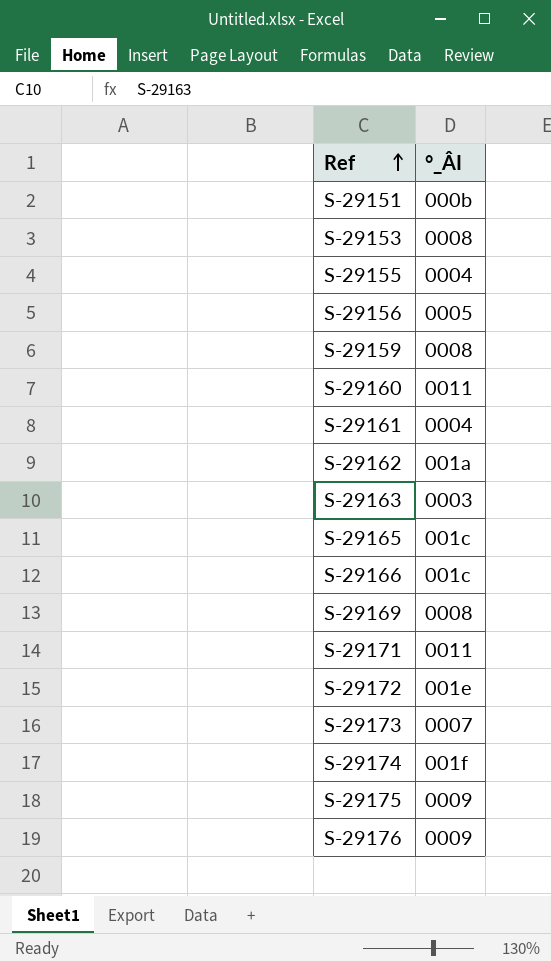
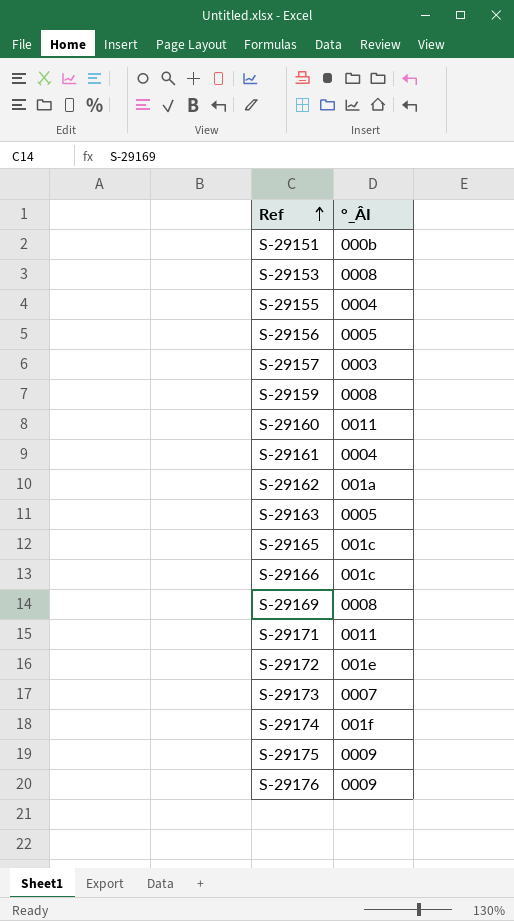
row S-29157: none -> 0003
S-29163 | °_ÂI: 0003 -> 0005

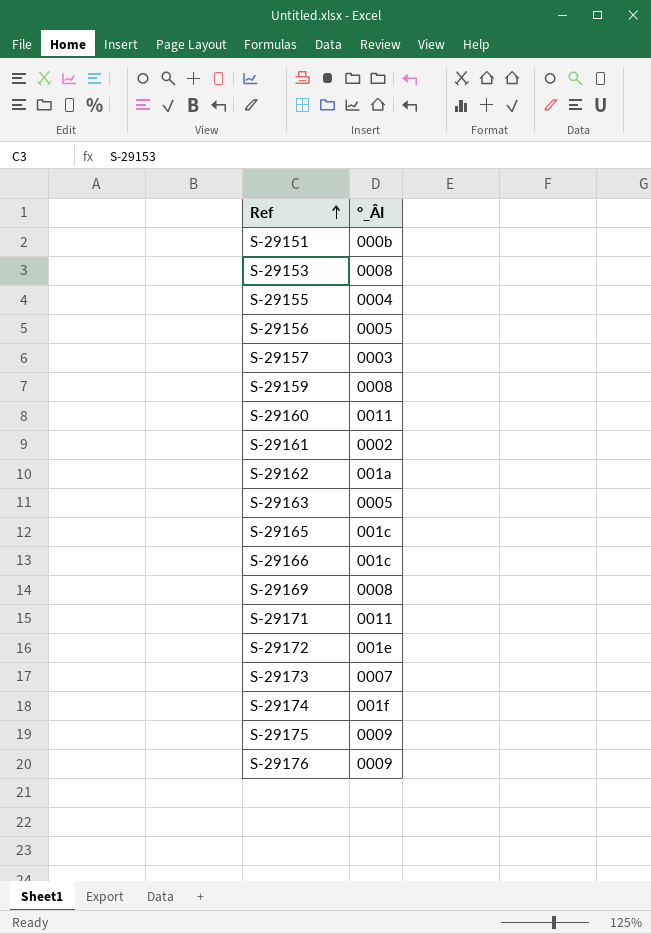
S-29161 | °_ÂI: 0004 -> 0002

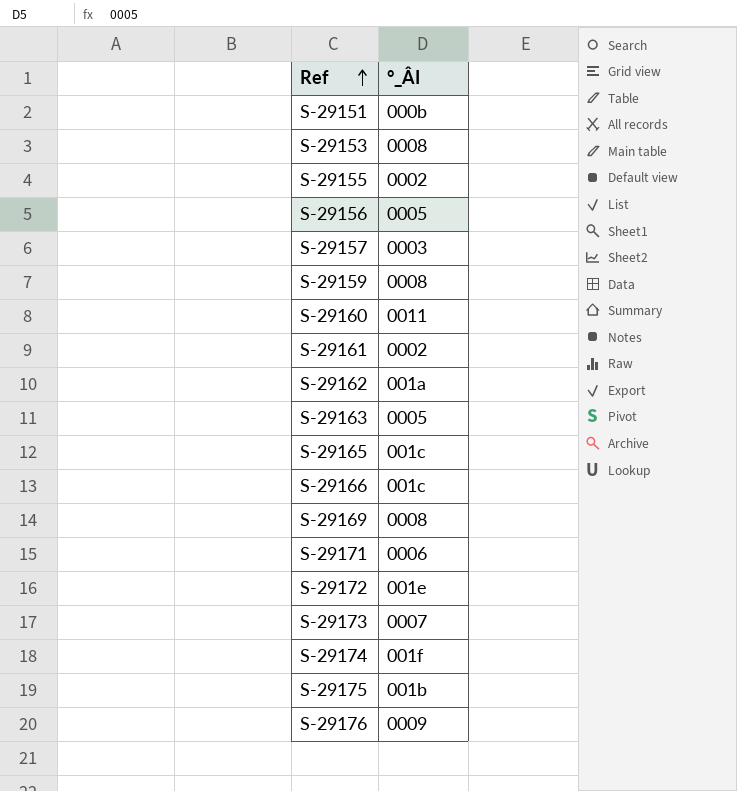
S-29155 | °_ÂI: 0004 -> 0002
S-29171 | °_ÂI: 0011 -> 0006
S-29175 | °_ÂI: 0009 -> 001b

